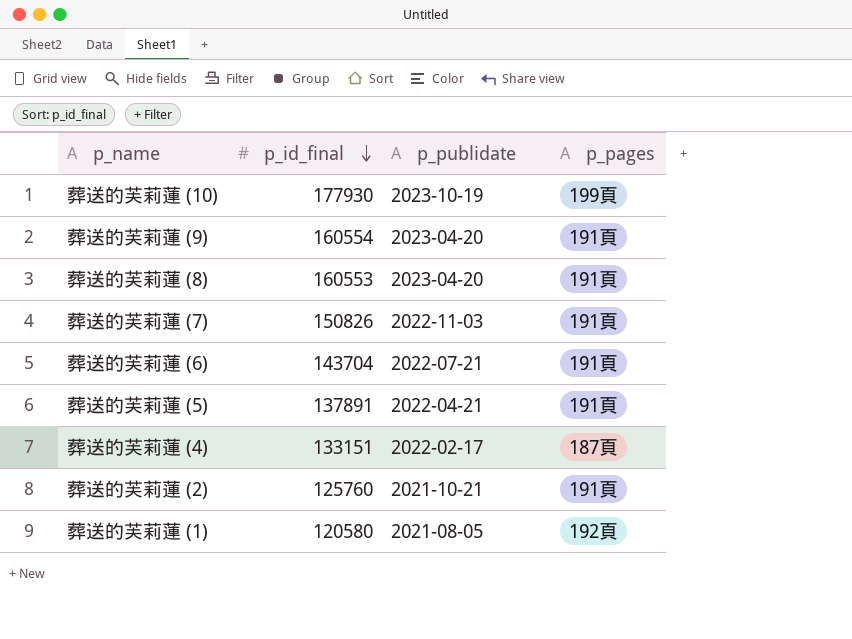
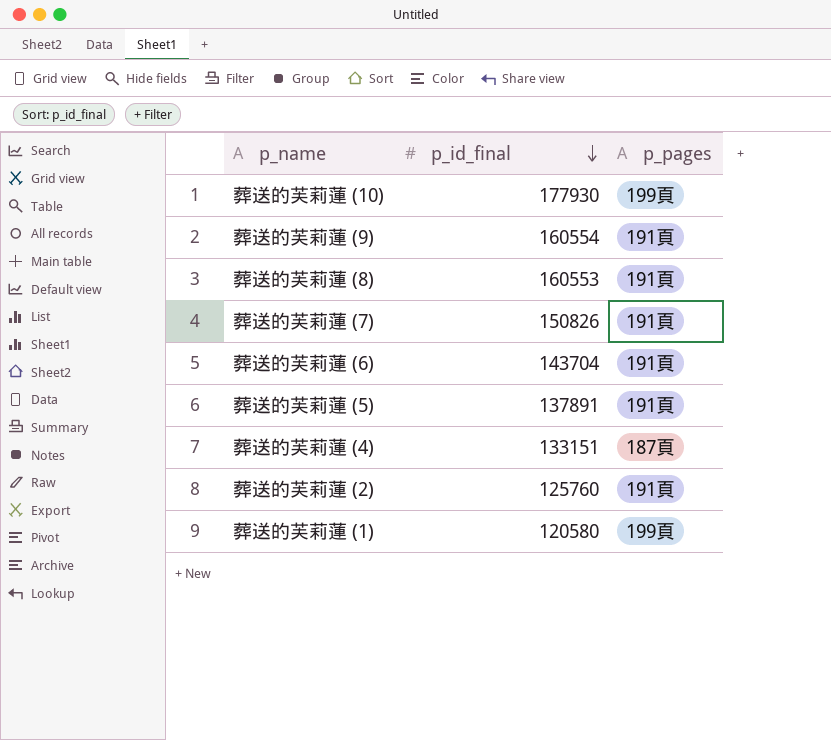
column p_publidate | position: 3 -> none
葬送的芙莉蓮 (1) | p_pages: 192頁 -> 199頁

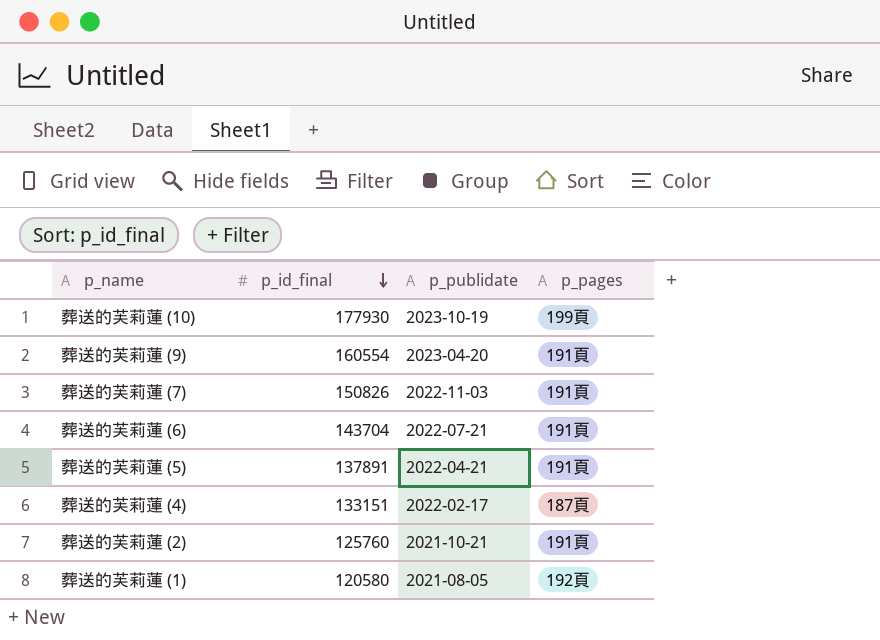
column p_publidate | position: none -> 3
row 葬送的芙莉蓮 (8): 160553 | 191頁 -> none
葬送的芙莉蓮 (1) | p_pages: 199頁 -> 192頁

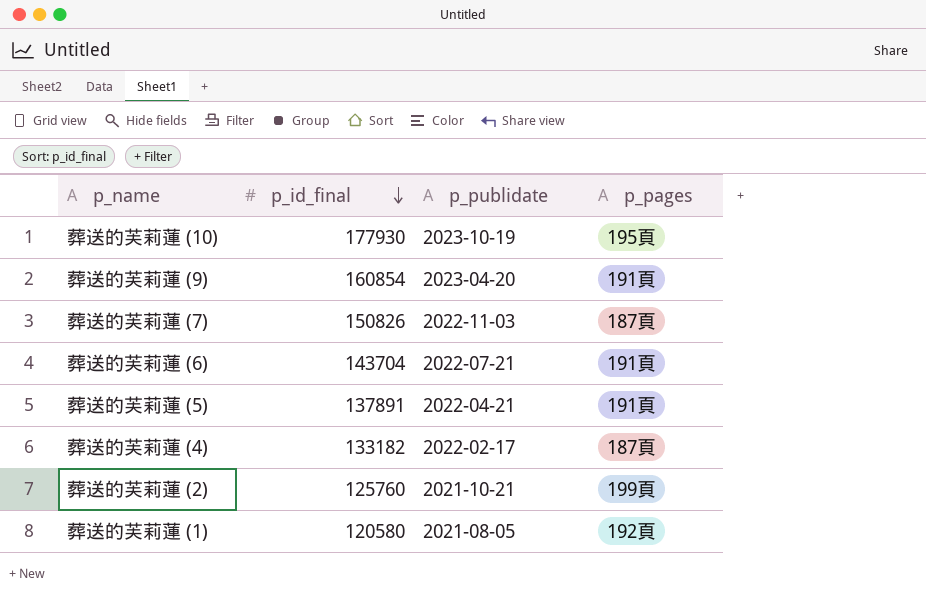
葬送的芙莉蓮 (10) | p_pages: 199頁 -> 195頁
葬送的芙莉蓮 (9) | p_id_final: 160554 -> 160854
葬送的芙莉蓮 (7) | p_pages: 191頁 -> 187頁
葬送的芙莉蓮 (4) | p_id_final: 133151 -> 133182
葬送的芙莉蓮 (2) | p_pages: 191頁 -> 199頁

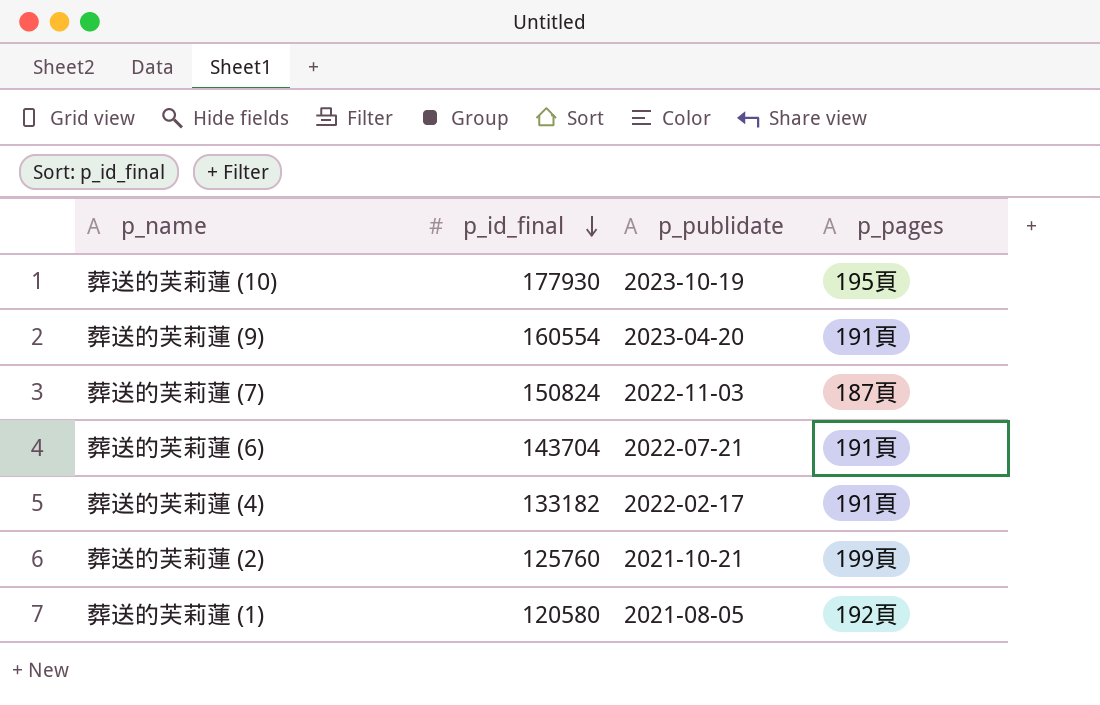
row 葬送的芙莉蓮 (5): 137891 | 2022-04-21 | 191頁 -> none
葬送的芙莉蓮 (9) | p_id_final: 160854 -> 160554
葬送的芙莉蓮 (7) | p_id_final: 150826 -> 150824
葬送的芙莉蓮 (4) | p_pages: 187頁 -> 191頁

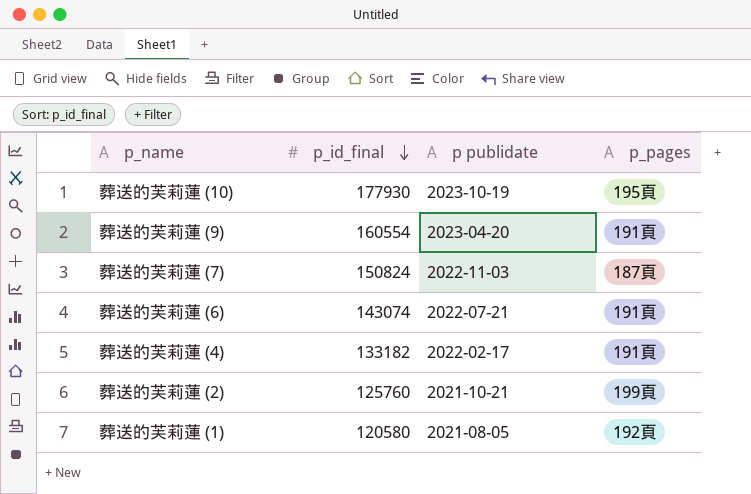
column name: p_publidate -> p publidate
葬送的芙莉蓮 (6) | p_id_final: 143704 -> 143074

